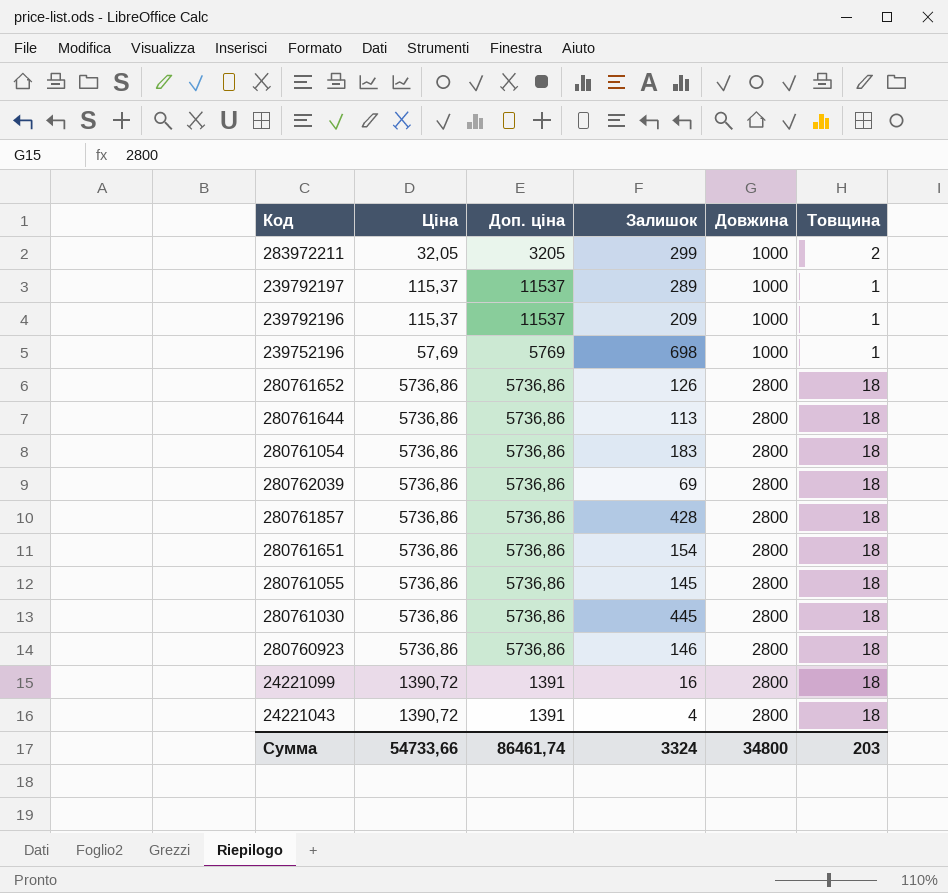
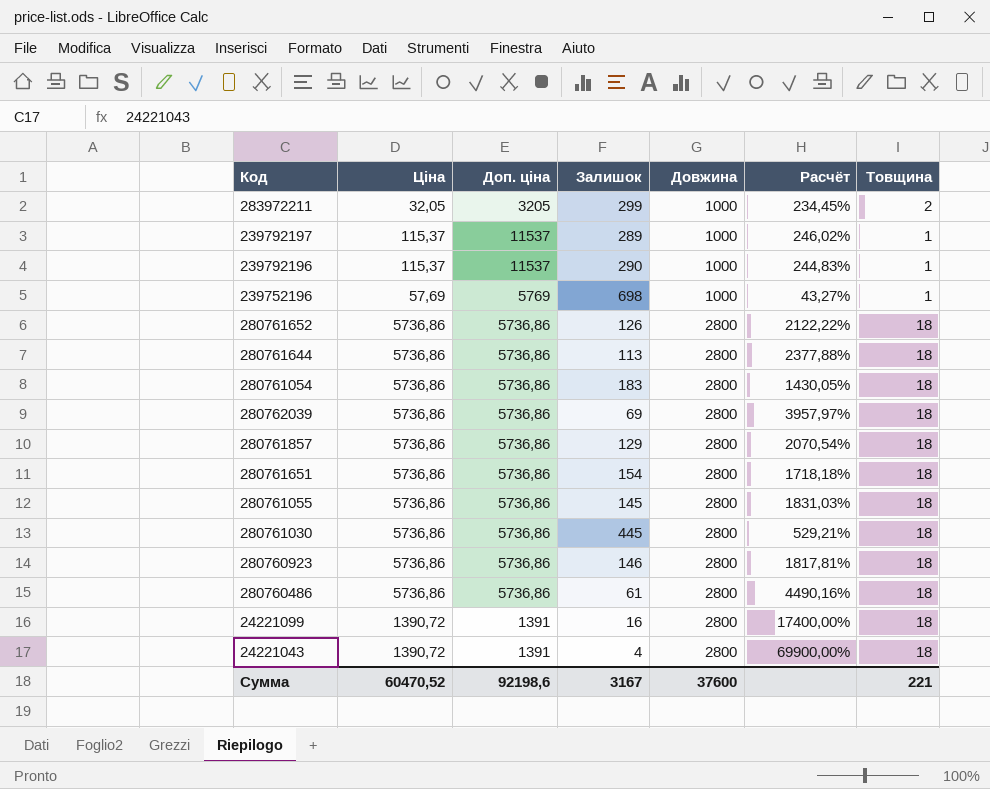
column Расчёт | formula: none -> ([Довжина] - [Залишок]) / [Залишок]
239792196 | Залишок: 209 -> 290
280761857 | Залишок: 428 -> 129
row 280760486: none -> 5736,86 | 5736,86 | 61 | 2800 | 4490,16% | 18
Сумма | Ціна: 54733,66 -> 60470,52
Сумма | Доп. ціна: 86461,74 -> 92198,6
Сумма | Залишок: 3324 -> 3167
Сумма | Довжина: 34800 -> 37600
Сумма | Товщина: 203 -> 221

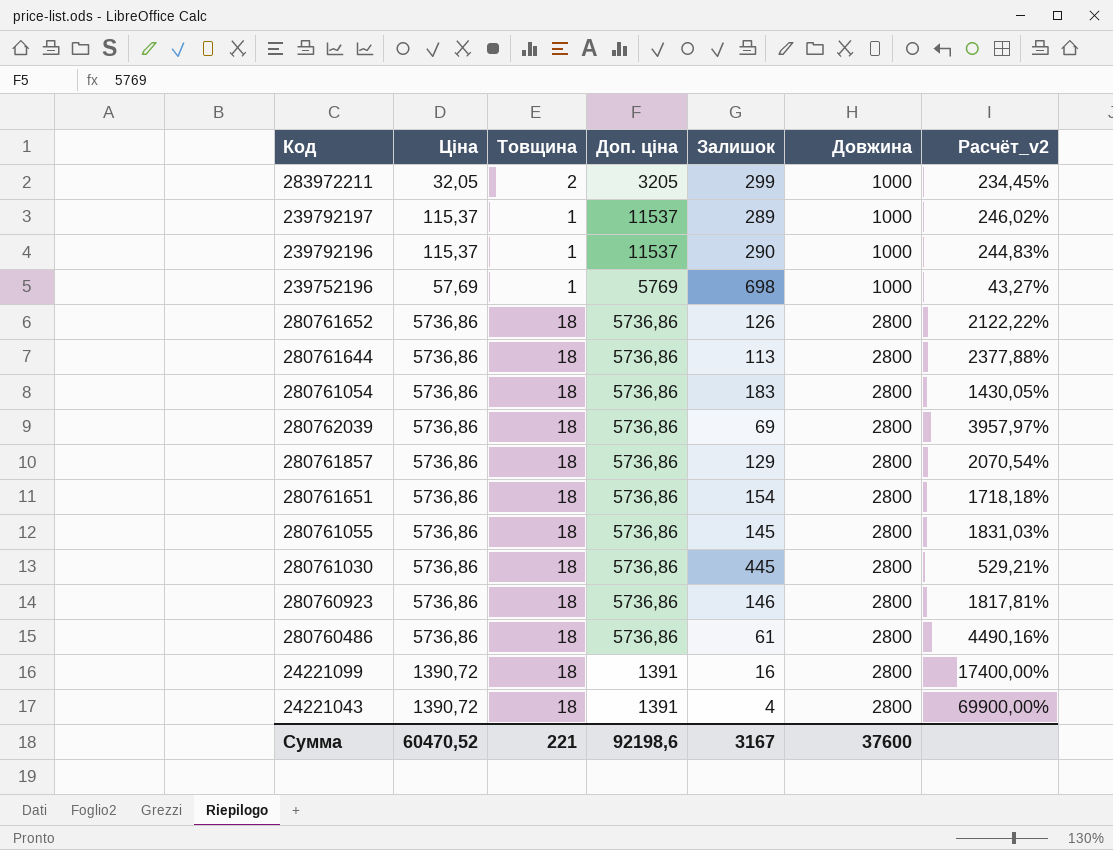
column Товщина | position: 7 -> 3
column name: Расчёт -> Расчёт_v2

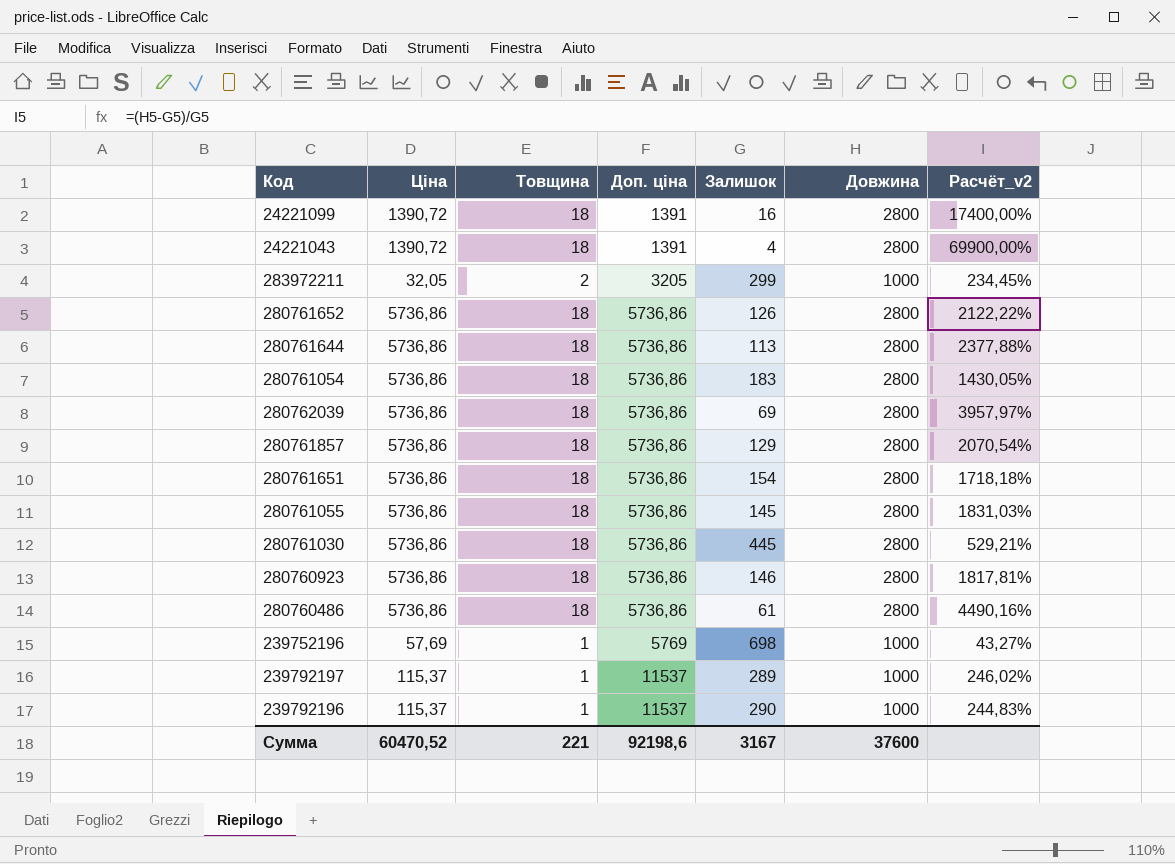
row order: Довжина ascending -> Доп. ціна ascending

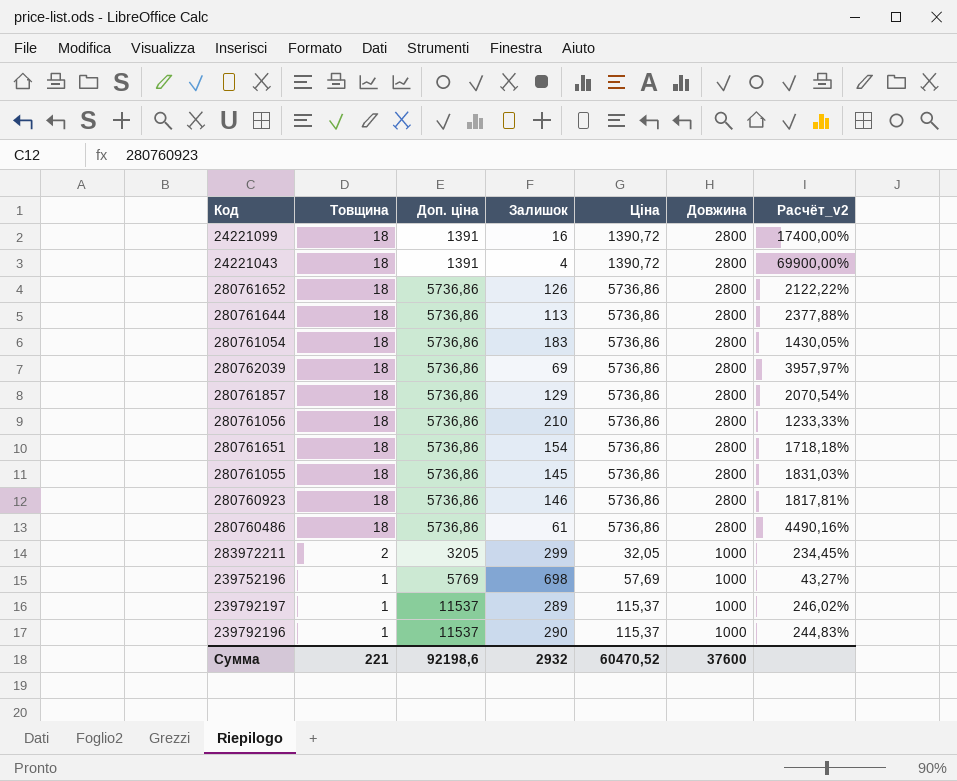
row order: Доп. ціна ascending -> Товщина descending
column Ціна | position: 2 -> 5
row 280761030: 5736,86 | 18 | 5736,86 | 445 | 2800 | 529,21% -> none
row 280761056: none -> 18 | 5736,86 | 210 | 5736,86 | 2800 | 1233,33%
Сумма | Залишок: 3167 -> 2932

